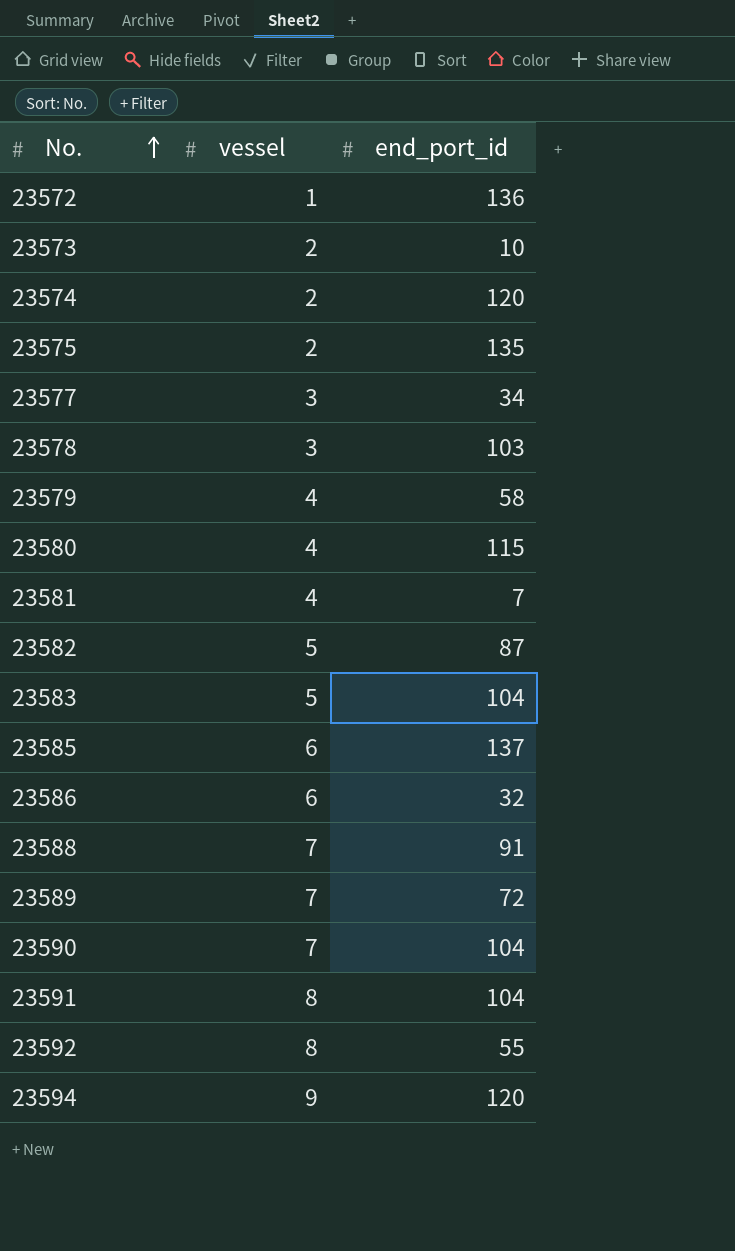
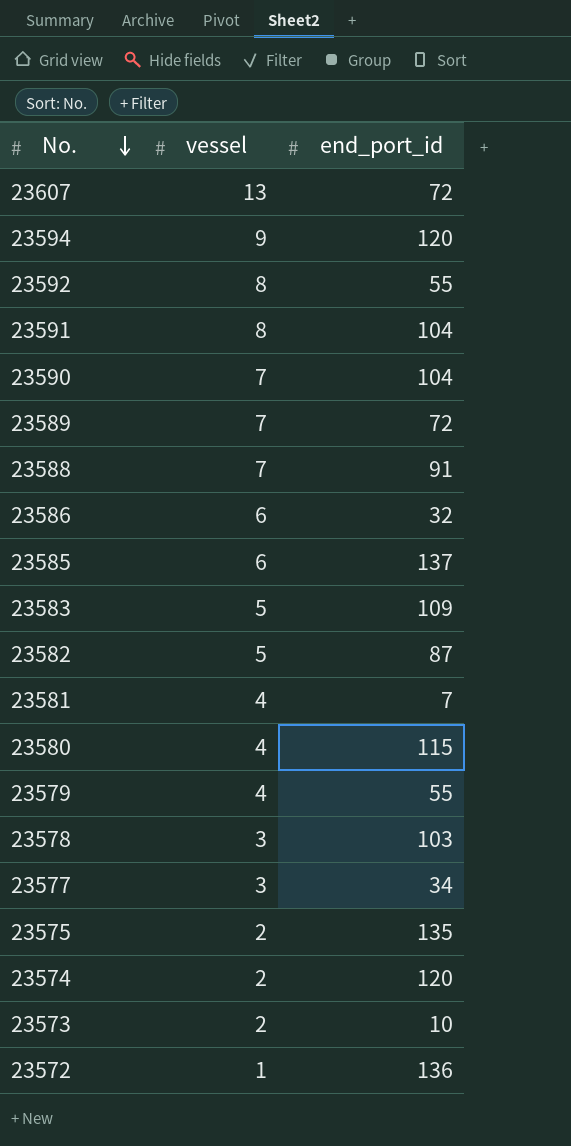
row order: No. ascending -> No. descending
row 23607: none -> 13 | 72
23583 | end_port_id: 104 -> 109
23579 | end_port_id: 58 -> 55

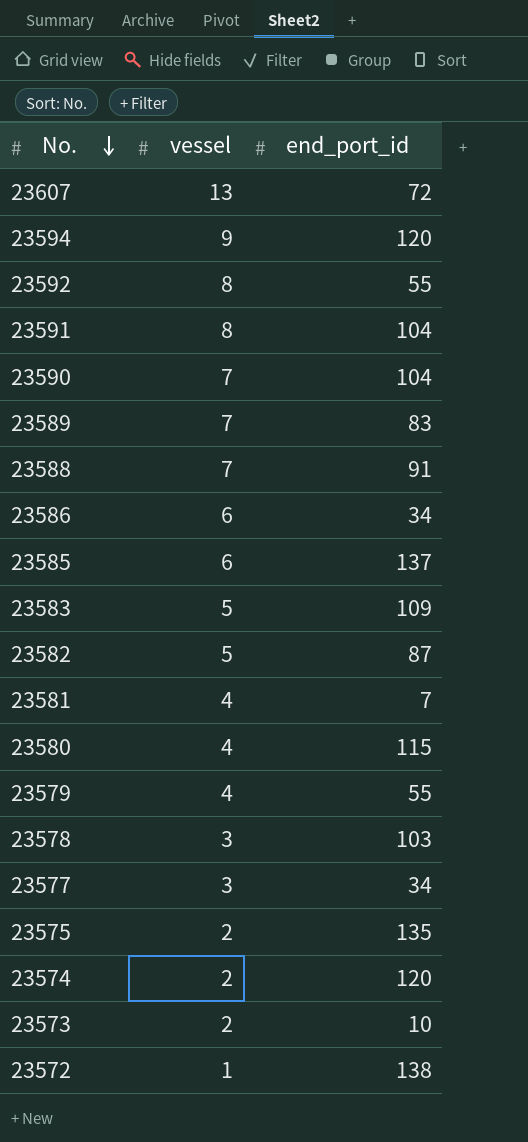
23589 | end_port_id: 72 -> 83
23586 | end_port_id: 32 -> 34
23572 | end_port_id: 136 -> 138

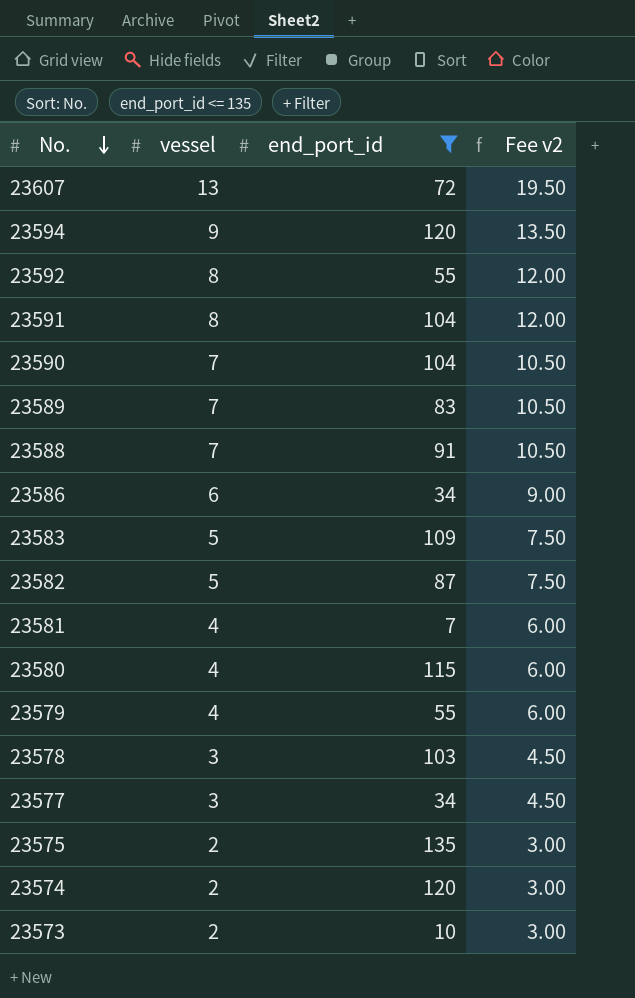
filter: none -> end_port_id <= 135
column Fee v2 | formula: none -> [vessel] * 1.5

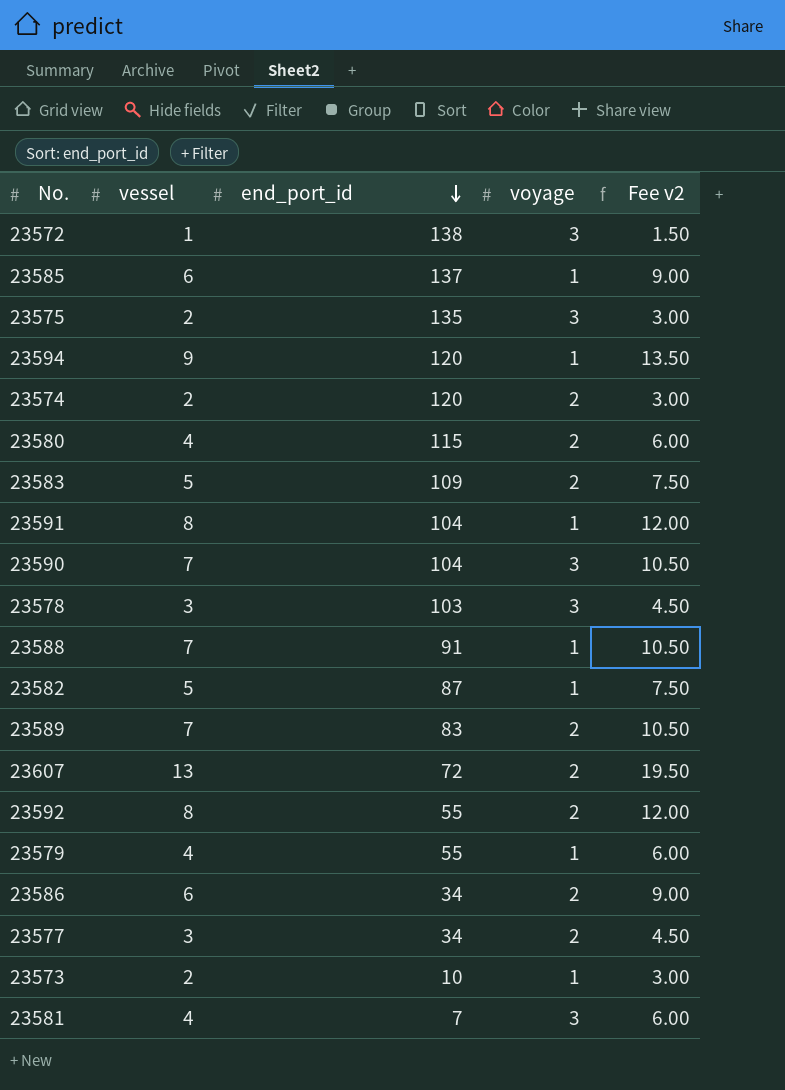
filter: end_port_id <= 135 -> none
row order: No. descending -> end_port_id descending
column voyage | position: none -> 4

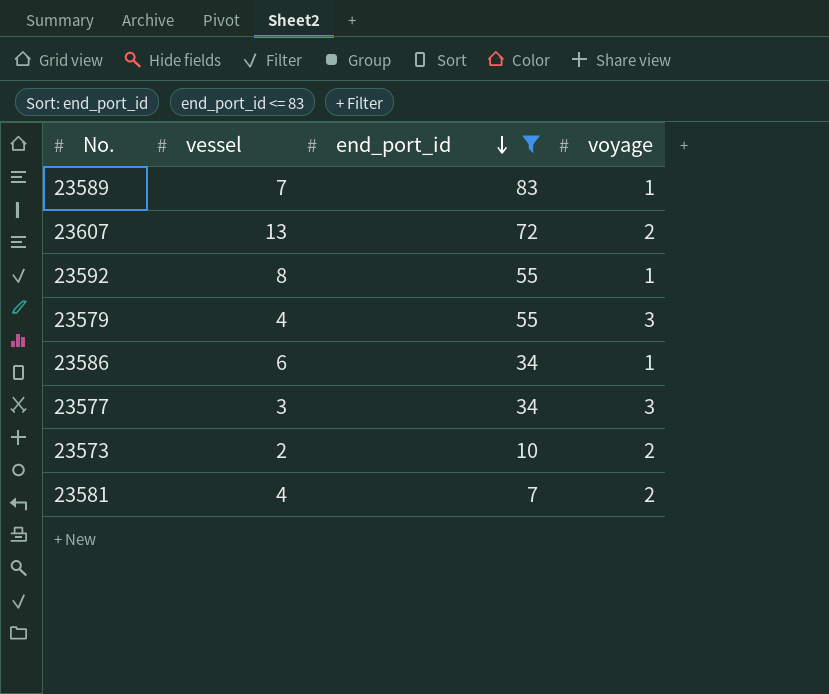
filter: none -> end_port_id <= 83
column Fee v2 | formula: [vessel] * 1.5 -> none
23589 | voyage: 2 -> 1
23592 | voyage: 2 -> 1
23579 | voyage: 1 -> 3
23586 | voyage: 2 -> 1
23577 | voyage: 2 -> 3
23573 | voyage: 1 -> 2
23581 | voyage: 3 -> 2

